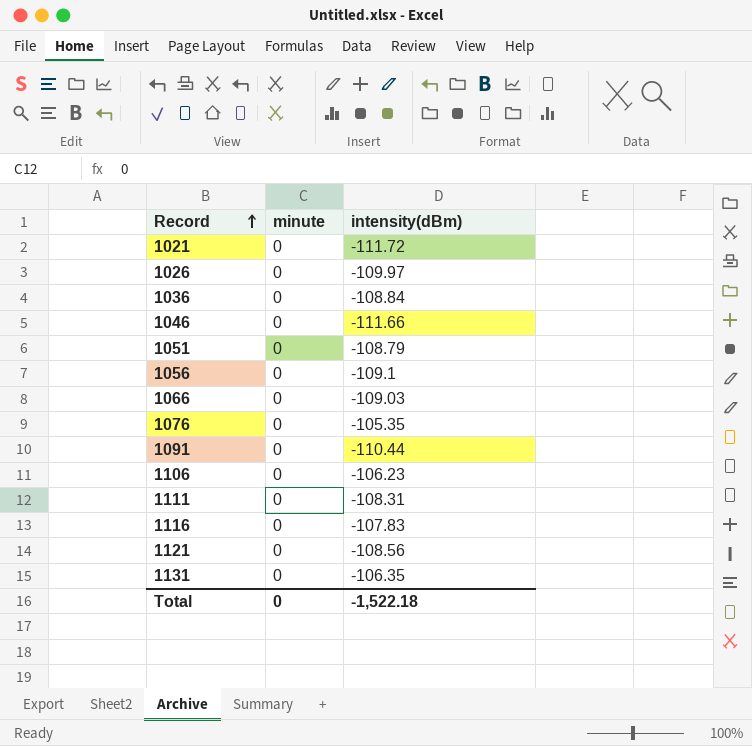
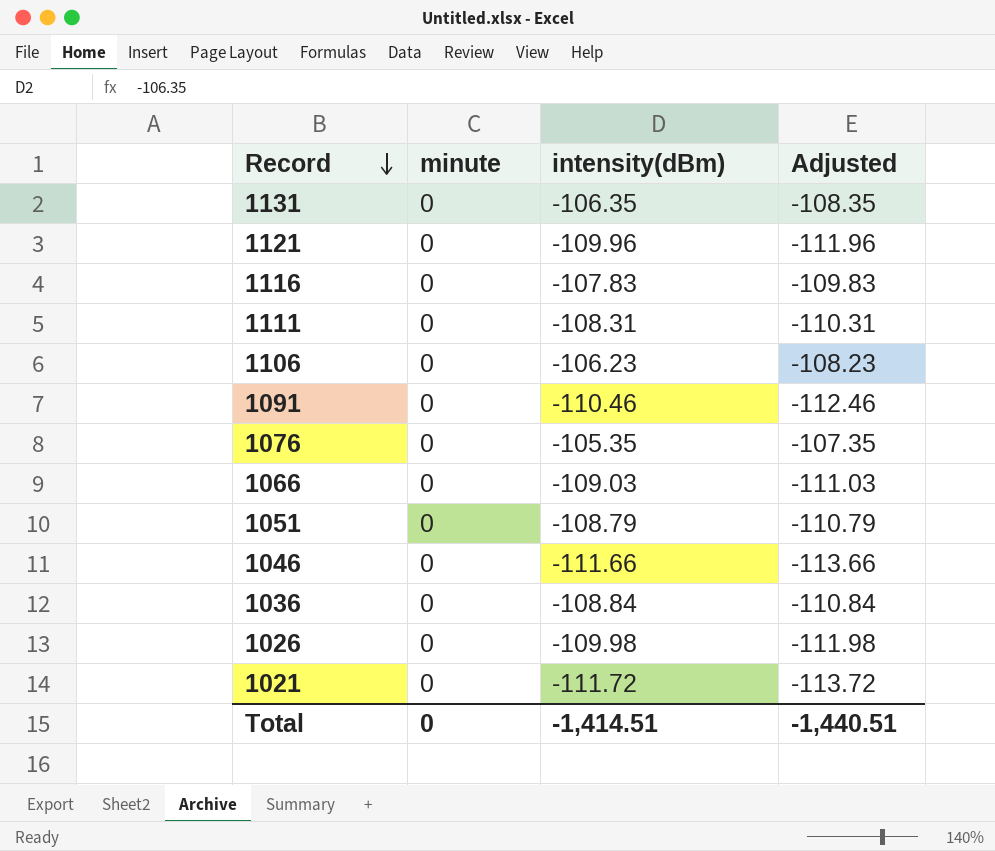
row order: Record ascending -> Record descending
column Adjusted | formula: none -> [intensity(dBm)] - 2
row 1056: 0 | -109.1 -> none
1121 | intensity(dBm): -108.56 -> -109.96
1091 | intensity(dBm): -110.44 -> -110.46
1026 | intensity(dBm): -109.97 -> -109.98
Total | intensity(dBm): -1,522.18 -> -1,414.51

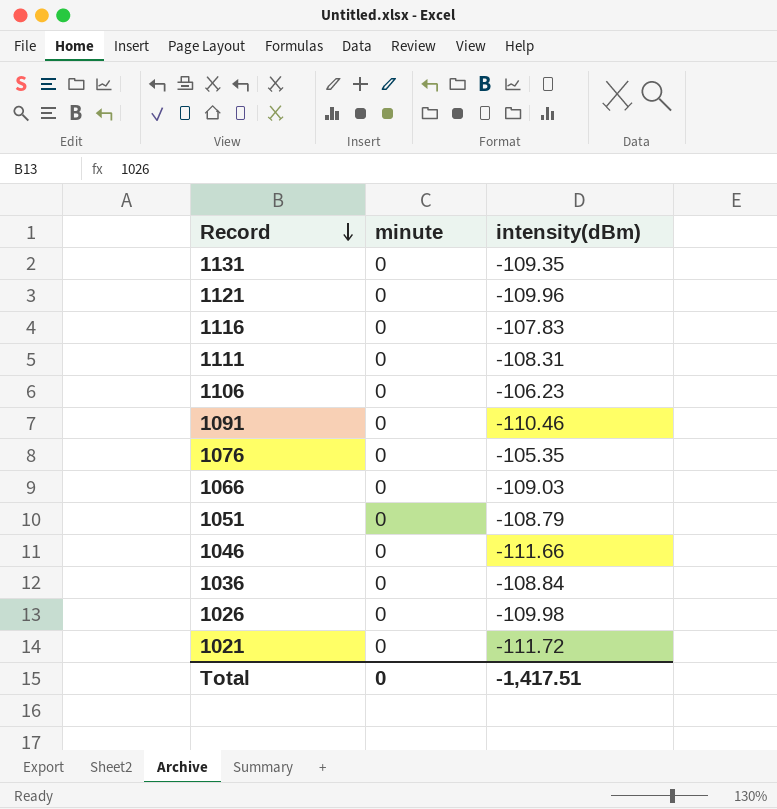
column Adjusted | formula: [intensity(dBm)] - 2 -> none
1131 | intensity(dBm): -106.35 -> -109.35
Total | intensity(dBm): -1,414.51 -> -1,417.51

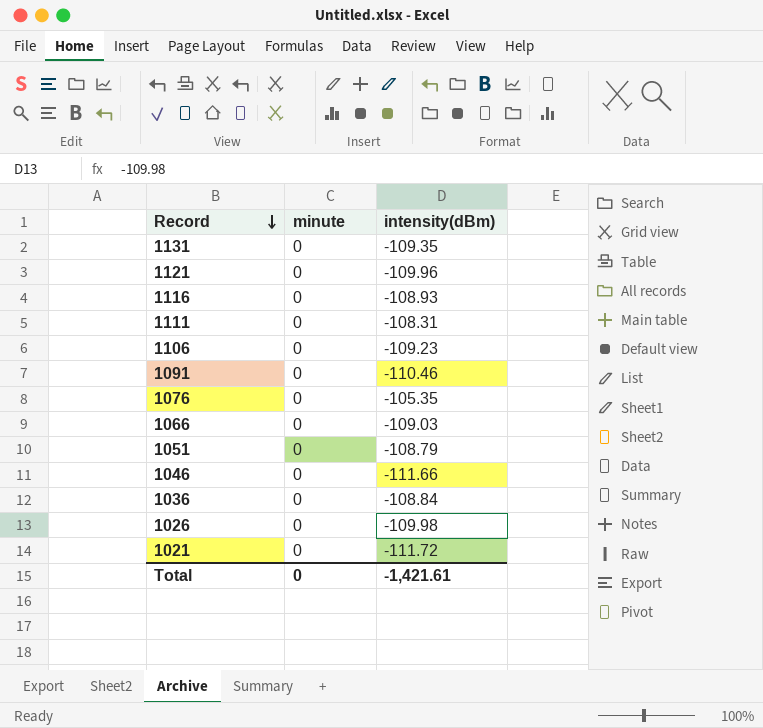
1116 | intensity(dBm): -107.83 -> -108.93
1106 | intensity(dBm): -106.23 -> -109.23
Total | intensity(dBm): -1,417.51 -> -1,421.61

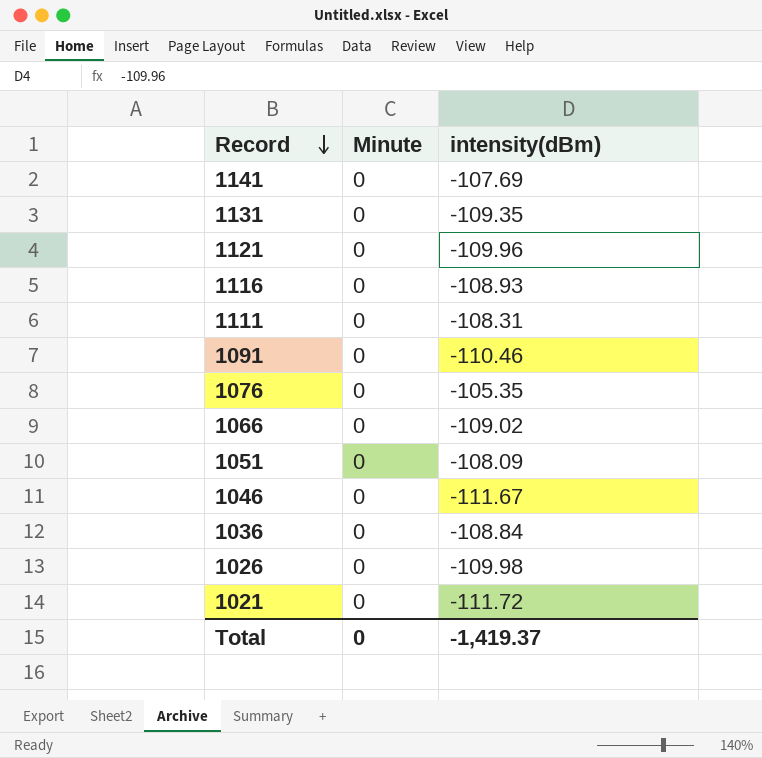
column name: minute -> Minute
row 1106: 0 | -109.23 -> none
row 1141: none -> 0 | -107.69
1066 | intensity(dBm): -109.03 -> -109.02
1051 | intensity(dBm): -108.79 -> -108.09
1046 | intensity(dBm): -111.66 -> -111.67
Total | intensity(dBm): -1,421.61 -> -1,419.37

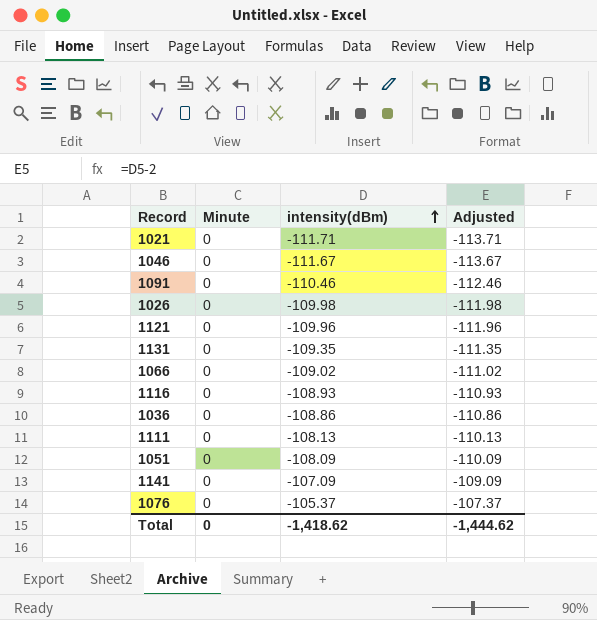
row order: Record descending -> intensity(dBm) ascending
column Adjusted | formula: none -> [intensity(dBm)] - 2
1021 | intensity(dBm): -111.72 -> -111.71
1036 | intensity(dBm): -108.84 -> -108.86
1111 | intensity(dBm): -108.31 -> -108.13
1141 | intensity(dBm): -107.69 -> -107.09
1076 | intensity(dBm): -105.35 -> -105.37
Total | intensity(dBm): -1,419.37 -> -1,418.62

